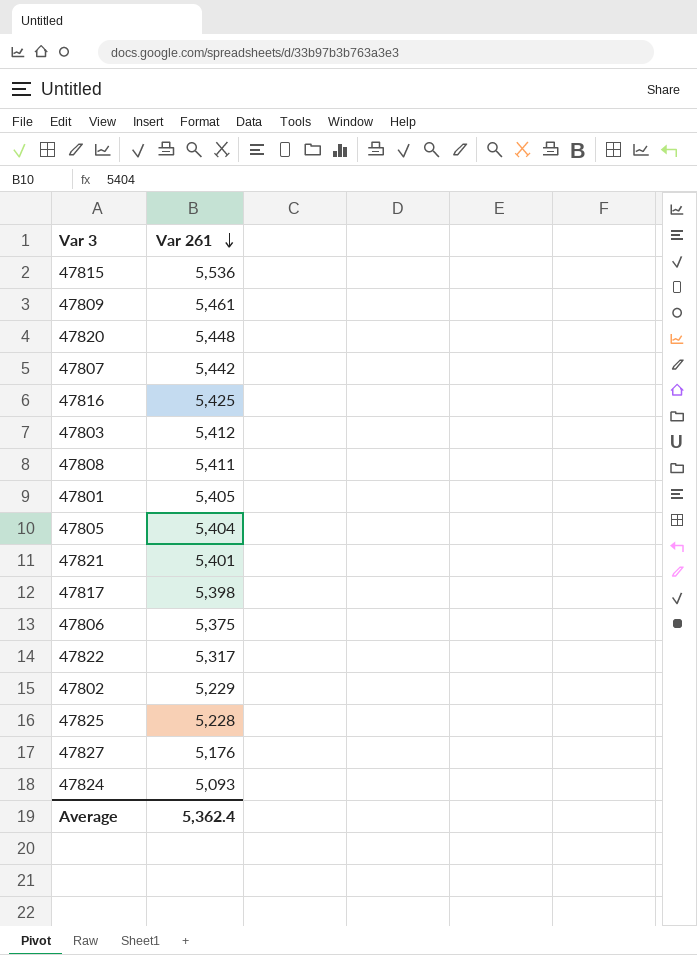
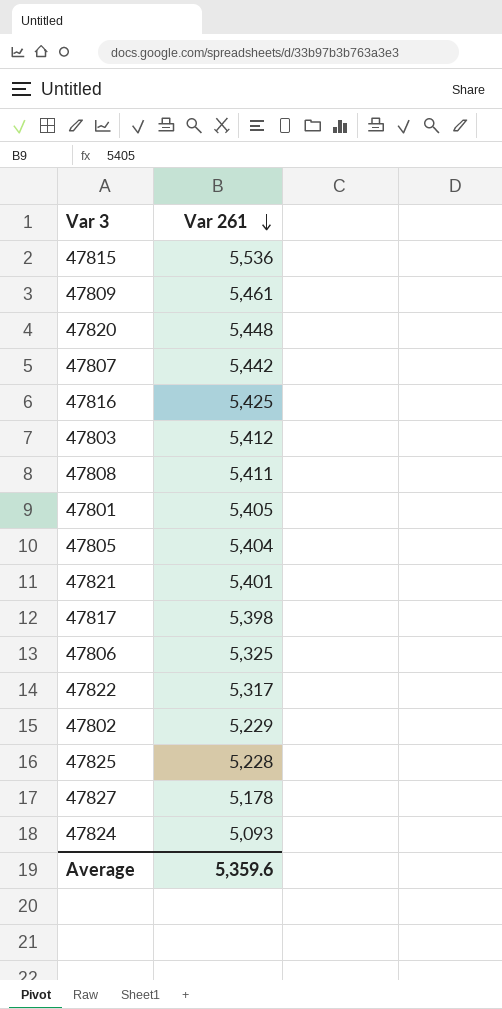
47806 | Var 261: 5,375 -> 5,325
47827 | Var 261: 5,176 -> 5,178
Average | Var 261: 5,362.4 -> 5,359.6

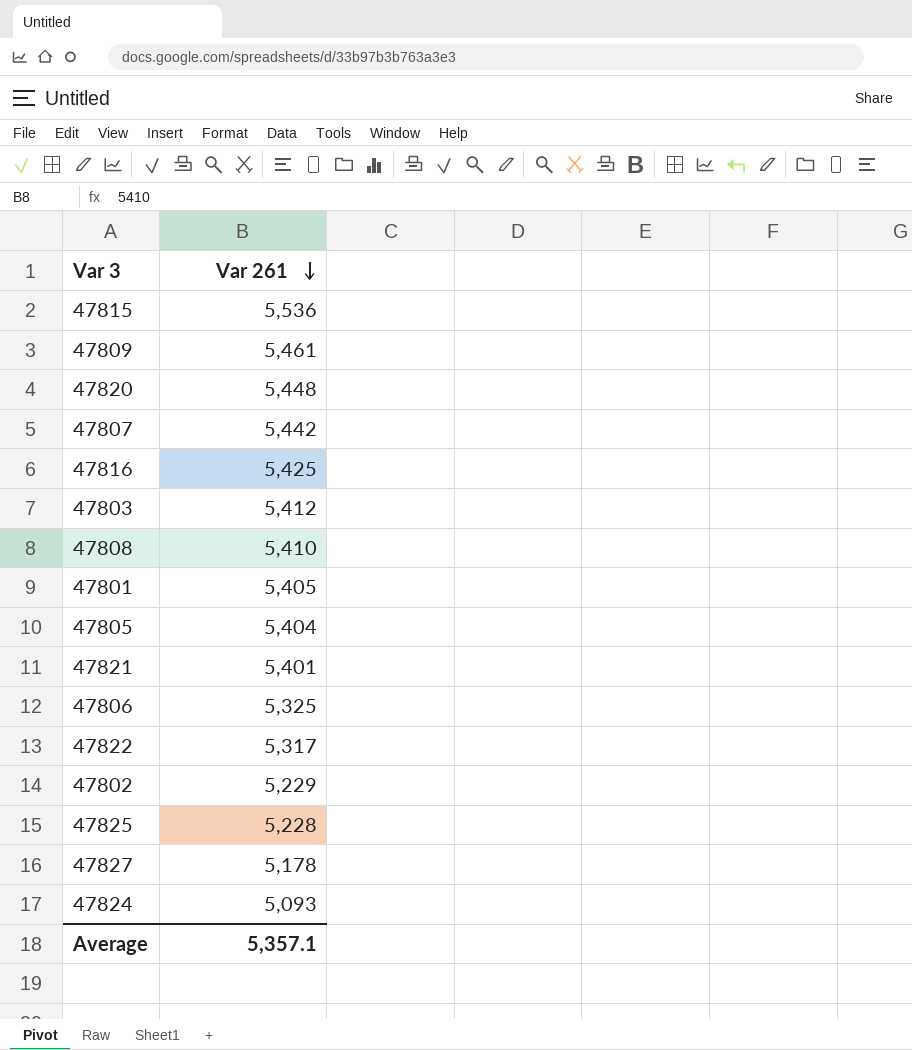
row 47817: 5,398 -> none
47808 | Var 261: 5,411 -> 5,410
Average | Var 261: 5,359.6 -> 5,357.1

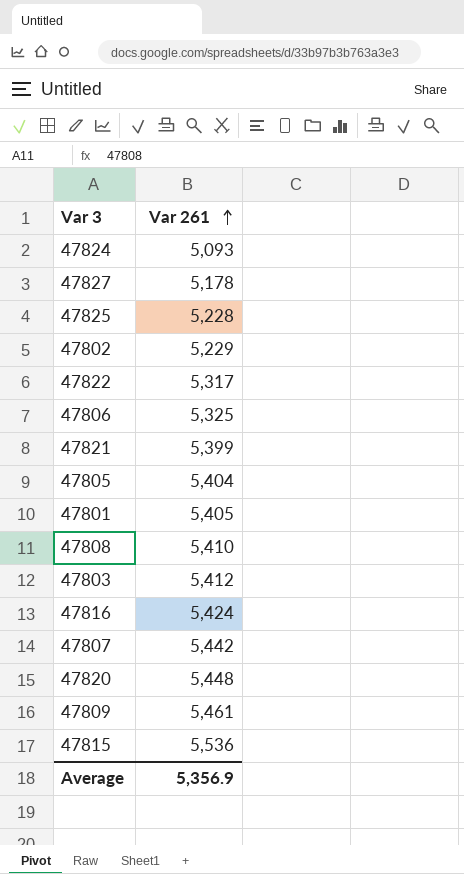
row order: Var 261 descending -> Var 261 ascending
47821 | Var 261: 5,401 -> 5,399
47816 | Var 261: 5,425 -> 5,424
Average | Var 261: 5,357.1 -> 5,356.9

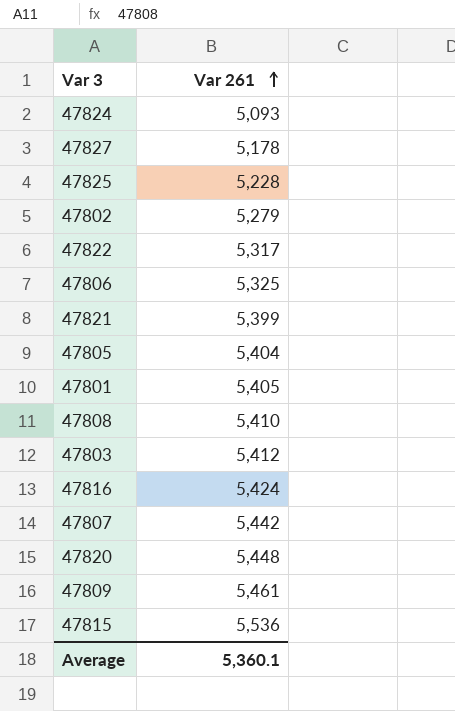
47802 | Var 261: 5,229 -> 5,279
Average | Var 261: 5,356.9 -> 5,360.1

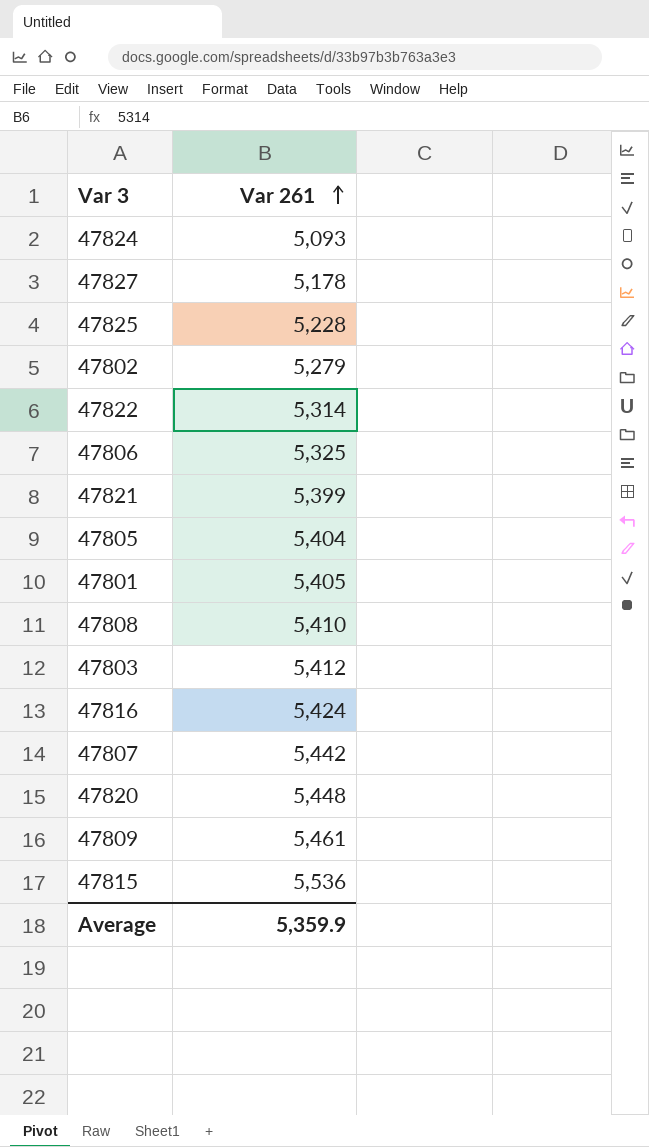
47822 | Var 261: 5,317 -> 5,314
Average | Var 261: 5,360.1 -> 5,359.9

